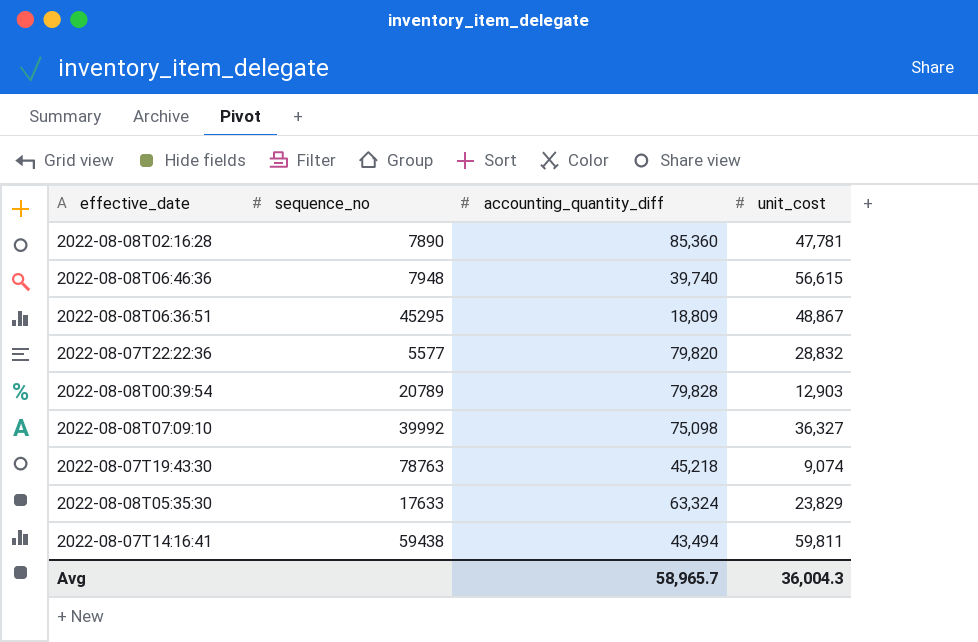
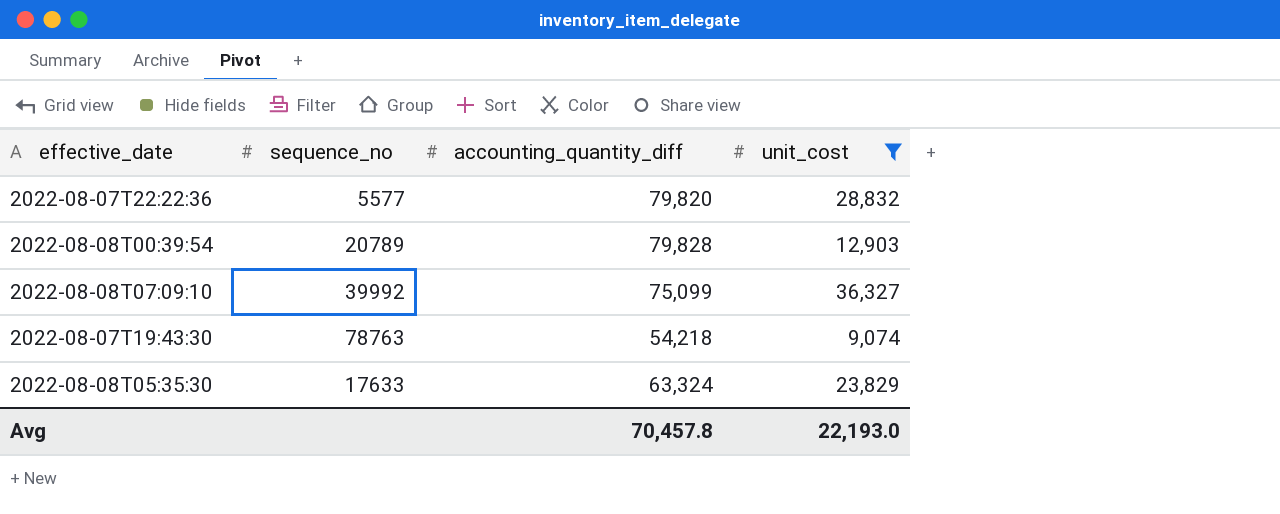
filter: none -> unit_cost <= 36,327
2022-08-08T07:09:10 | accounting_quantity_diff: 75,098 -> 75,099
2022-08-07T19:43:30 | accounting_quantity_diff: 45,218 -> 54,218
Avg | accounting_quantity_diff: 58,965.7 -> 70,457.8
Avg | unit_cost: 36,004.3 -> 22,193.0

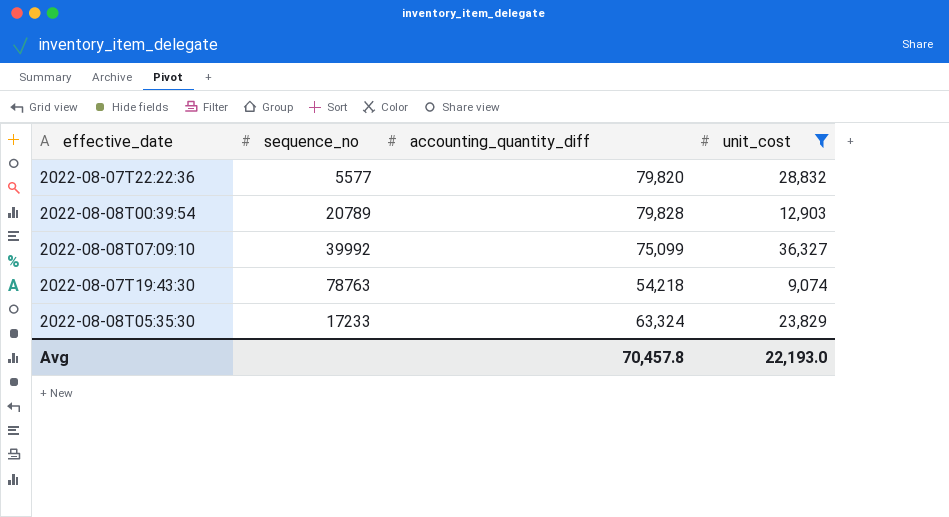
2022-08-08T05:35:30 | sequence_no: 17633 -> 17233

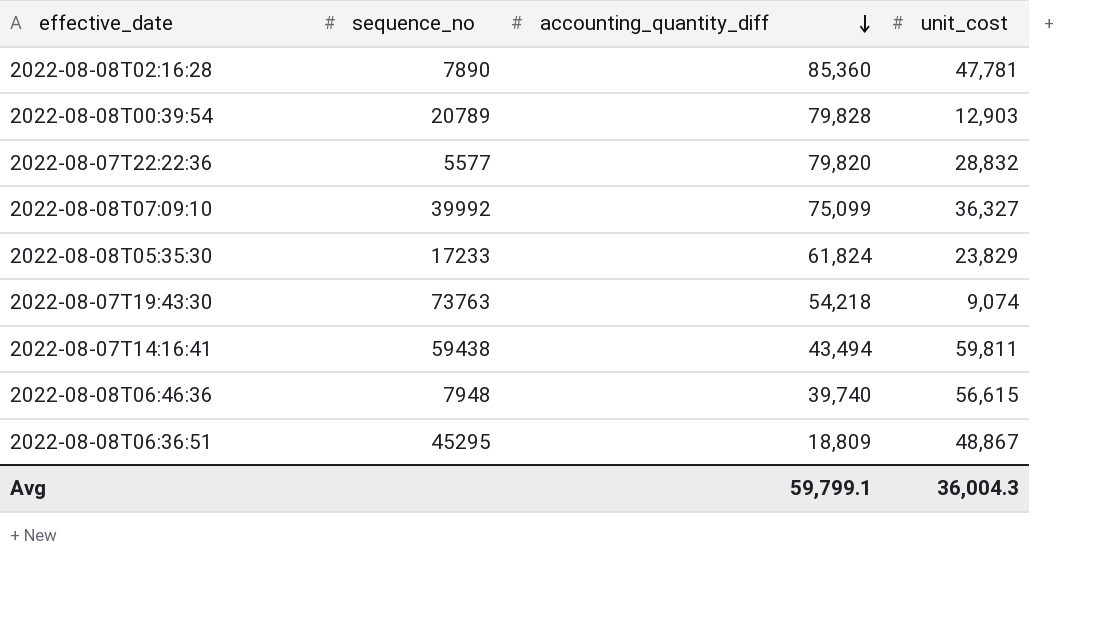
filter: unit_cost <= 36,327 -> none
row order: none -> accounting_quantity_diff descending
2022-08-08T05:35:30 | accounting_quantity_diff: 63,324 -> 61,824
2022-08-07T19:43:30 | sequence_no: 78763 -> 73763
Avg | accounting_quantity_diff: 70,457.8 -> 59,799.1
Avg | unit_cost: 22,193.0 -> 36,004.3

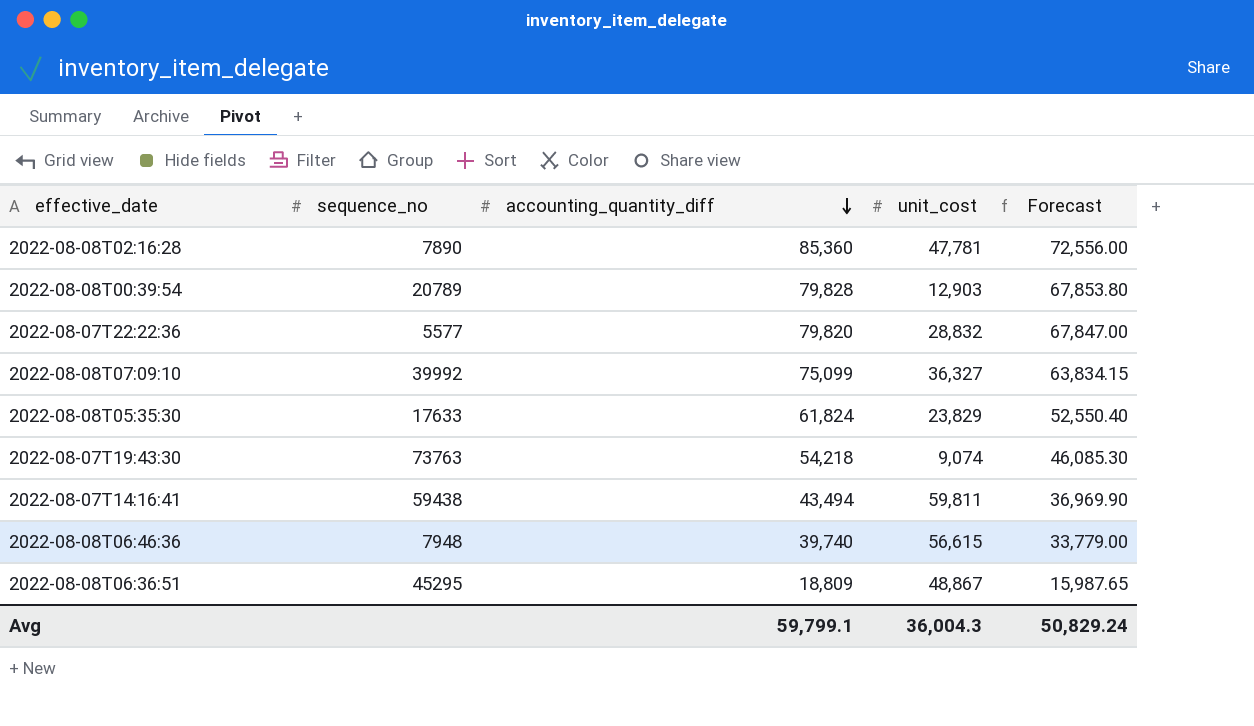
column Forecast | formula: none -> [accounting_quantity_diff] * 0.85
2022-08-08T05:35:30 | sequence_no: 17233 -> 17633

